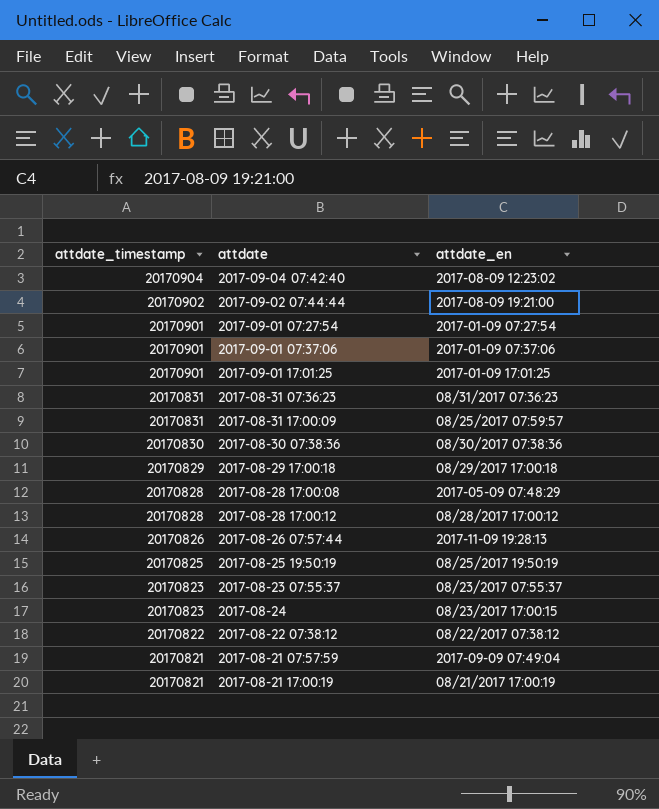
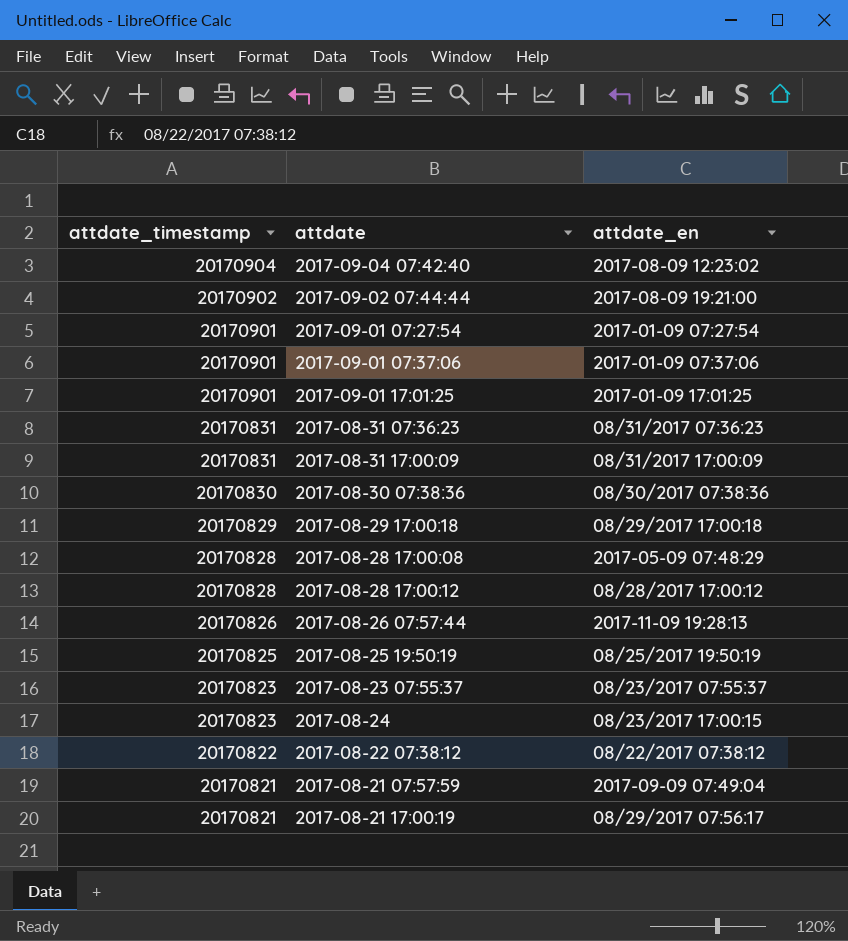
2017-08-31 17:00:09 | attdate_en: 08/25/2017 07:59:57 -> 08/31/2017 17:00:09
2017-08-21 17:00:19 | attdate_en: 08/21/2017 17:00:19 -> 08/29/2017 07:56:17

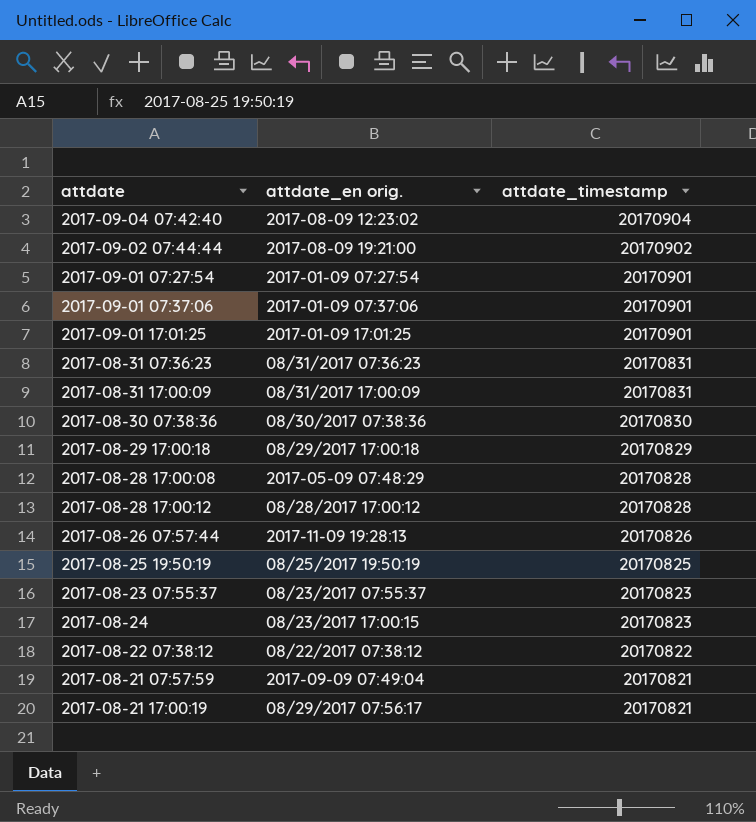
column name: attdate_en -> attdate_en orig.
column attdate_timestamp | position: 1 -> 3

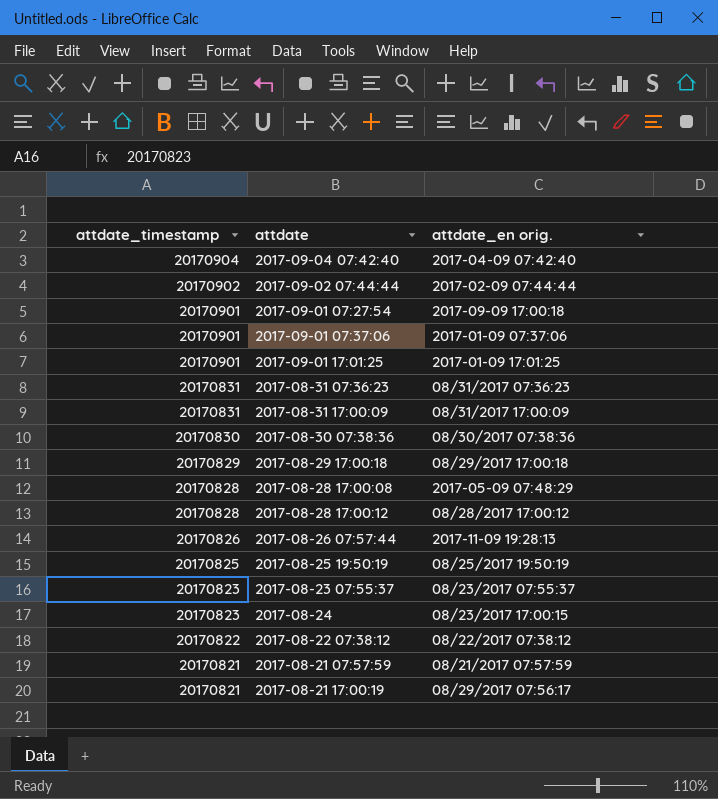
column attdate_timestamp | position: 3 -> 1
2017-09-04 07:42:40 | attdate_en orig.: 2017-08-09 12:23:02 -> 2017-04-09 07:42:40
2017-09-02 07:44:44 | attdate_en orig.: 2017-08-09 19:21:00 -> 2017-02-09 07:44:44
2017-09-01 07:27:54 | attdate_en orig.: 2017-01-09 07:27:54 -> 2017-09-09 17:00:18
2017-08-21 07:57:59 | attdate_en orig.: 2017-09-09 07:49:04 -> 08/21/2017 07:57:59

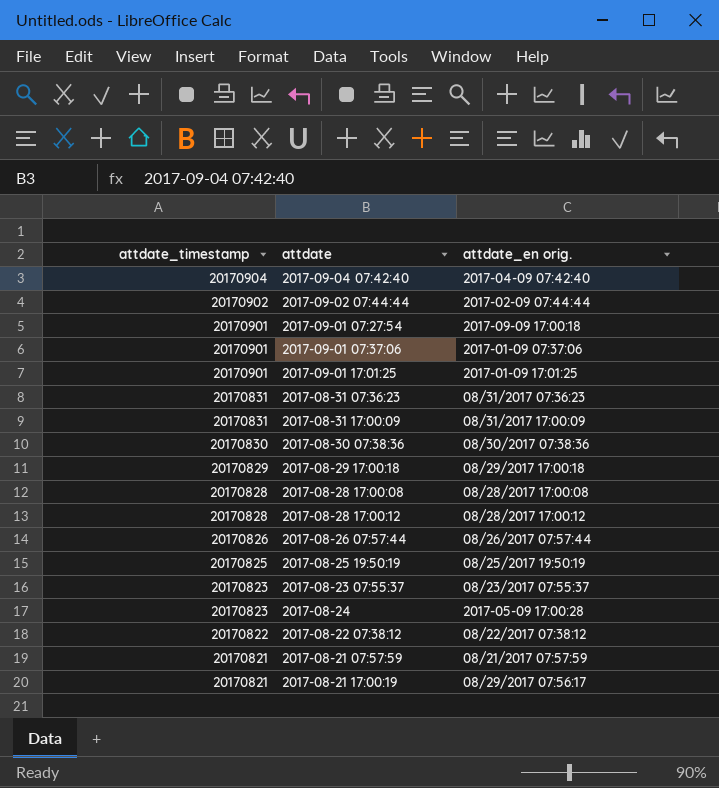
2017-08-28 17:00:08 | attdate_en orig.: 2017-05-09 07:48:29 -> 08/28/2017 17:00:08
2017-08-26 07:57:44 | attdate_en orig.: 2017-11-09 19:28:13 -> 08/26/2017 07:57:44
2017-08-24 | attdate_en orig.: 08/23/2017 17:00:15 -> 2017-05-09 17:00:28

